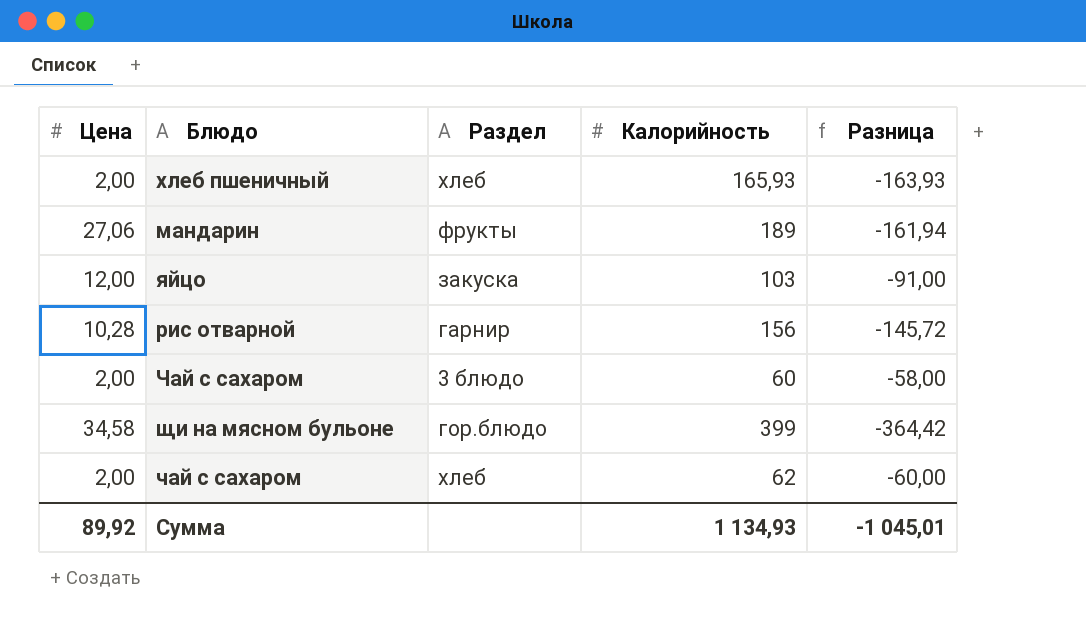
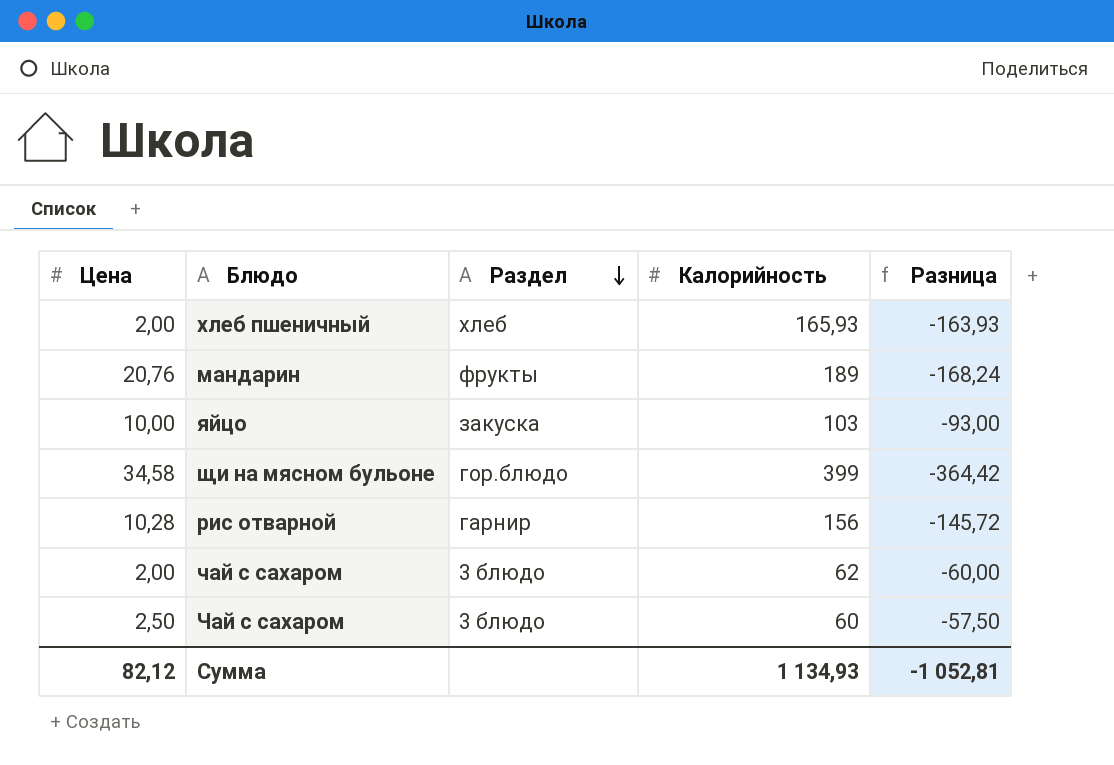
row order: none -> Раздел descending
мандарин | Цена: 27,06 -> 20,76
мандарин | Разница: -161,94 -> -168,24
яйцо | Цена: 12,00 -> 10,00
яйцо | Разница: -91,00 -> -93,00
чай с сахаром | Раздел: хлеб -> 3 блюдо
Чай с сахаром | Цена: 2,00 -> 2,50
Чай с сахаром | Разница: -58,00 -> -57,50
Сумма | Цена: 89,92 -> 82,12
Сумма | Разница: -1 045,01 -> -1 052,81

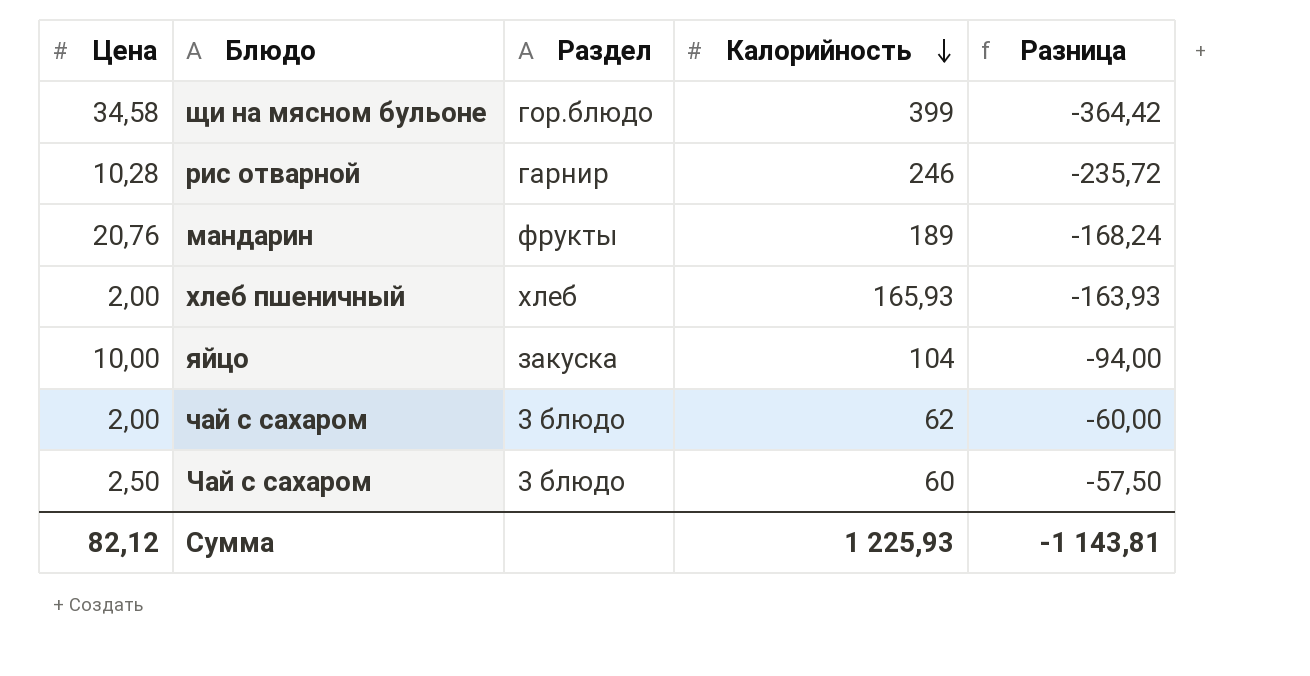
row order: Раздел descending -> Калорийность descending
рис отварной | Калорийность: 156 -> 246
рис отварной | Разница: -145,72 -> -235,72
яйцо | Калорийность: 103 -> 104
яйцо | Разница: -93,00 -> -94,00
Сумма | Калорийность: 1 134,93 -> 1 225,93
Сумма | Разница: -1 052,81 -> -1 143,81

